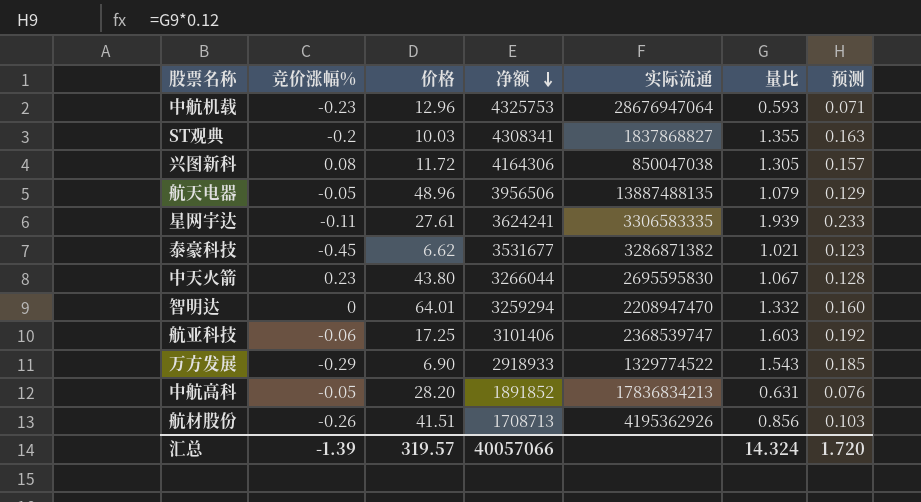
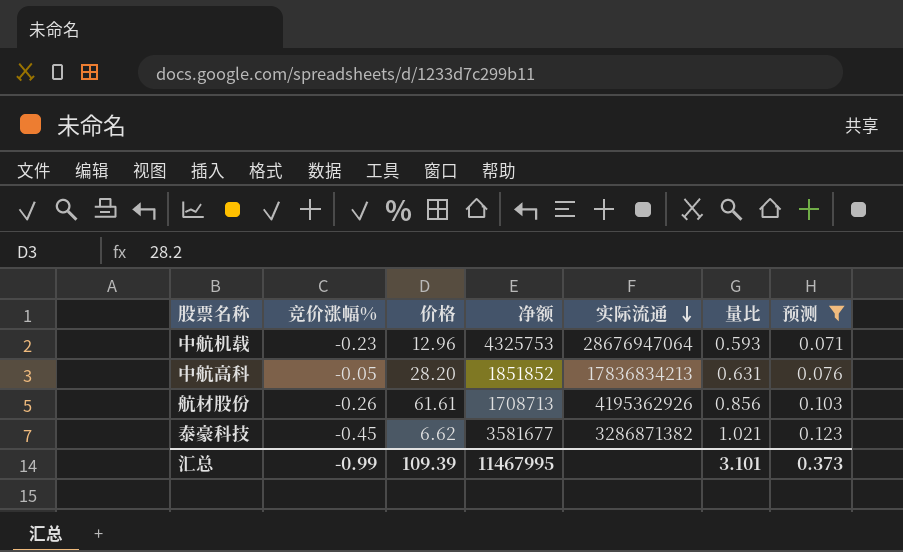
filter: none -> 预测 <= 0.123
row order: 净额 descending -> 实际流通 descending
中航高科 | 净额: 1891852 -> 1851852
航材股份 | 价格: 41.51 -> 61.61
泰豪科技 | 净额: 3531677 -> 3581677
汇总 | 竞价涨幅%: -1.39 -> -0.99
汇总 | 价格: 319.57 -> 109.39
汇总 | 净额: 40057066 -> 11467995
汇总 | 量比: 14.324 -> 3.101
汇总 | 预测: 1.720 -> 0.373

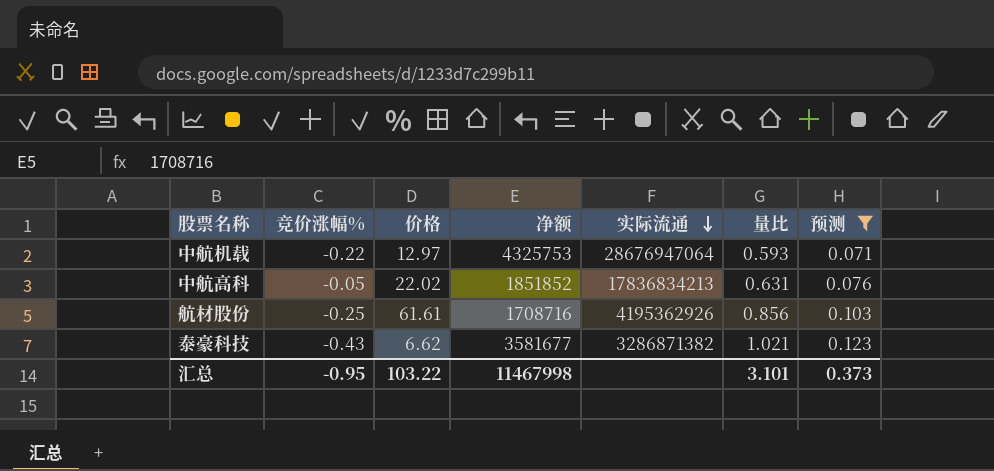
中航机载 | 竞价涨幅%: -0.23 -> -0.22
中航机载 | 价格: 12.96 -> 12.97
中航高科 | 价格: 28.20 -> 22.02
航材股份 | 竞价涨幅%: -0.26 -> -0.25
航材股份 | 净额: 1708713 -> 1708716
泰豪科技 | 竞价涨幅%: -0.45 -> -0.43
汇总 | 竞价涨幅%: -0.99 -> -0.95
汇总 | 价格: 109.39 -> 103.22
汇总 | 净额: 11467995 -> 11467998

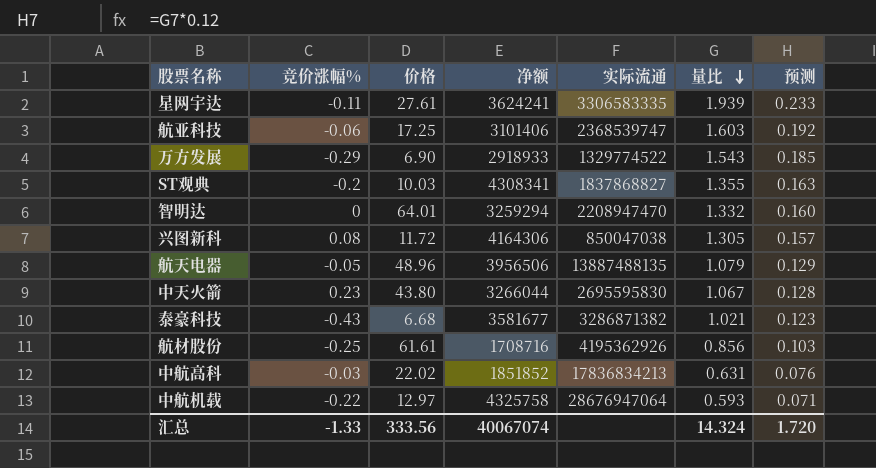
filter: 预测 <= 0.123 -> none
row order: 实际流通 descending -> 量比 descending
泰豪科技 | 价格: 6.62 -> 6.68
中航高科 | 竞价涨幅%: -0.05 -> -0.03
中航机载 | 净额: 4325753 -> 4325758
汇总 | 竞价涨幅%: -0.95 -> -1.33
汇总 | 价格: 103.22 -> 333.56
汇总 | 净额: 11467998 -> 40067074
汇总 | 量比: 3.101 -> 14.324
汇总 | 预测: 0.373 -> 1.720

